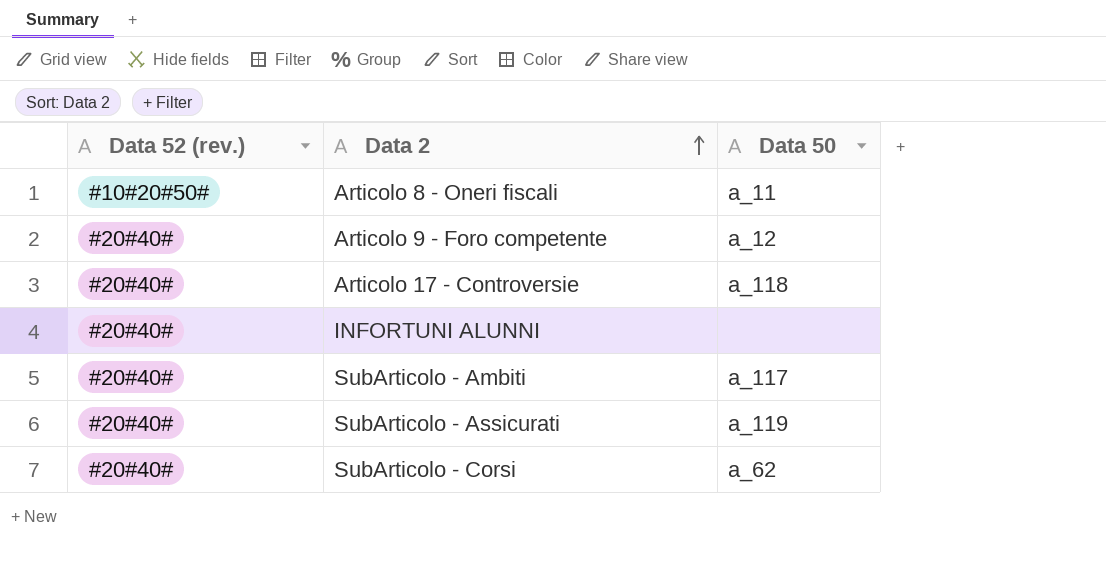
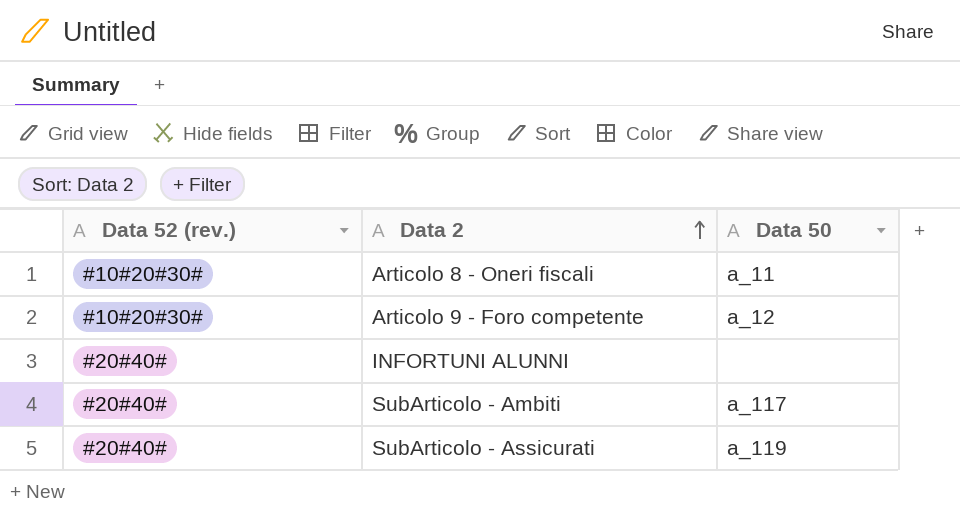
row Articolo 17 - Controversie: #20#40# | a_118 -> none
row SubArticolo - Corsi: #20#40# | a_62 -> none
Articolo 8 - Oneri fiscali | Data 52 (rev.): #10#20#50# -> #10#20#30#
Articolo 9 - Foro competente | Data 52 (rev.): #20#40# -> #10#20#30#

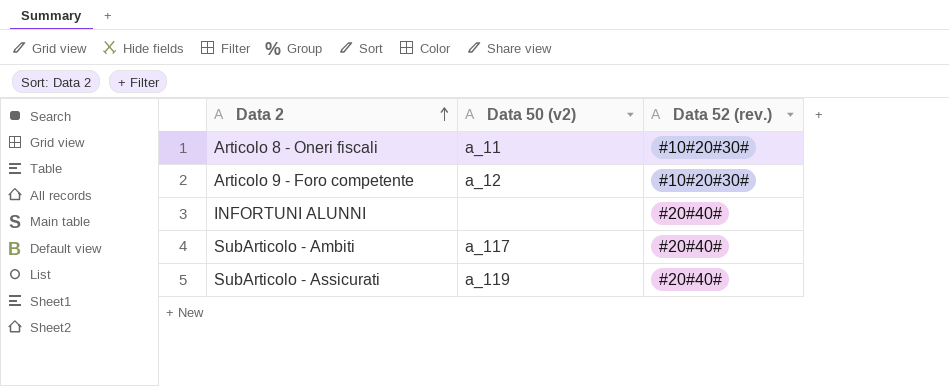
column name: Data 50 -> Data 50 (v2)
column Data 52 (rev.) | position: 1 -> 3

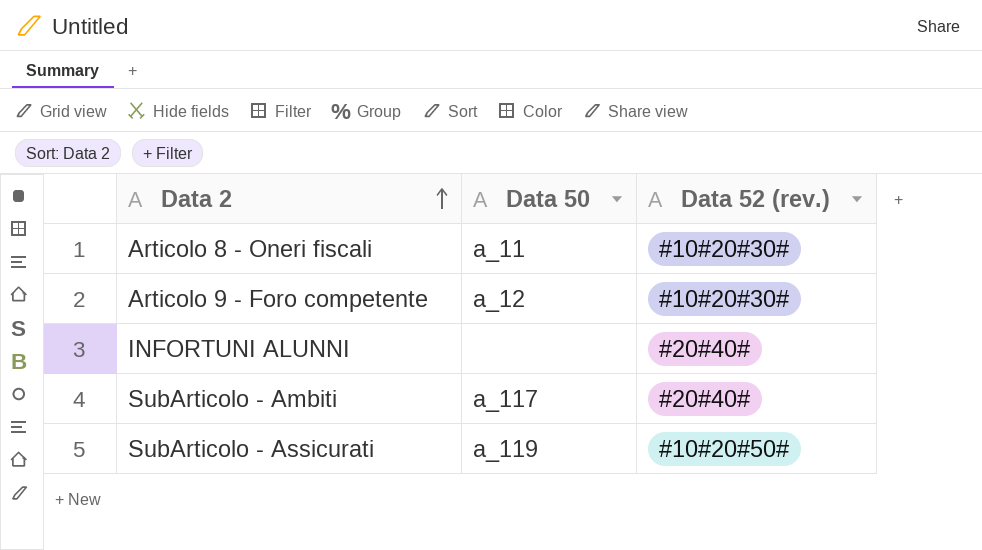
column name: Data 50 (v2) -> Data 50
SubArticolo - Assicurati | Data 52 (rev.): #20#40# -> #10#20#50#

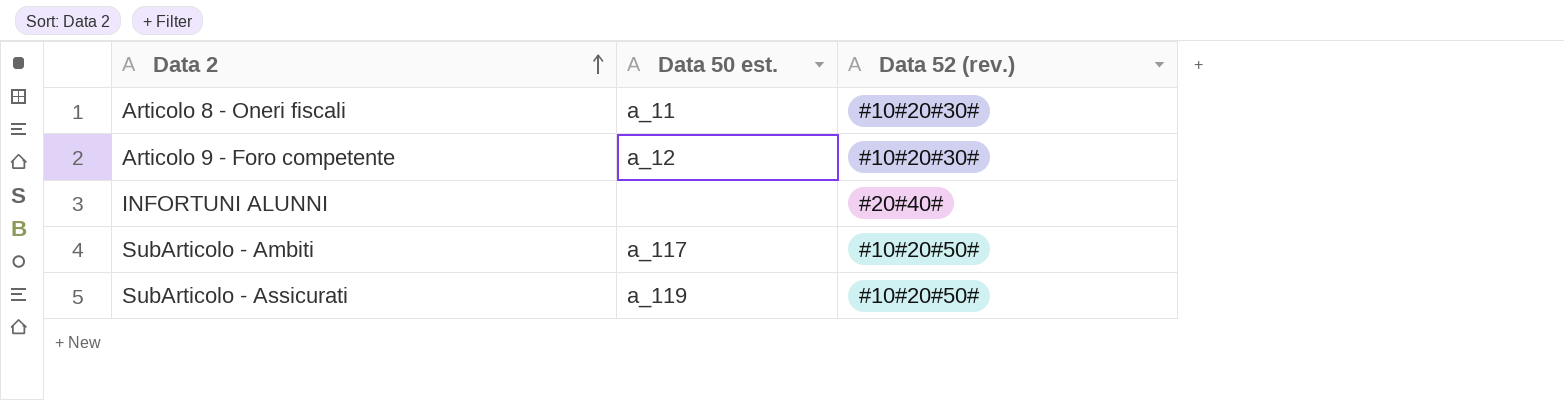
column name: Data 50 -> Data 50 est.
SubArticolo - Ambiti | Data 52 (rev.): #20#40# -> #10#20#50#

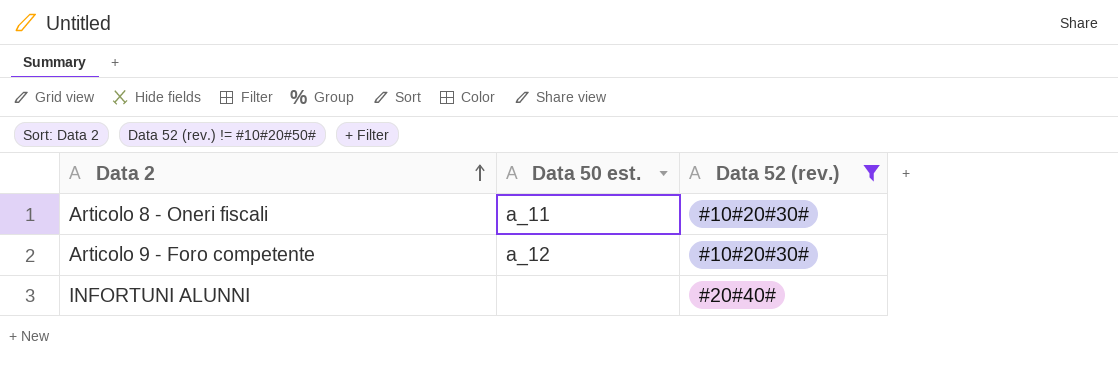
filter: none -> Data 52 (rev.) != #10#20#50#

